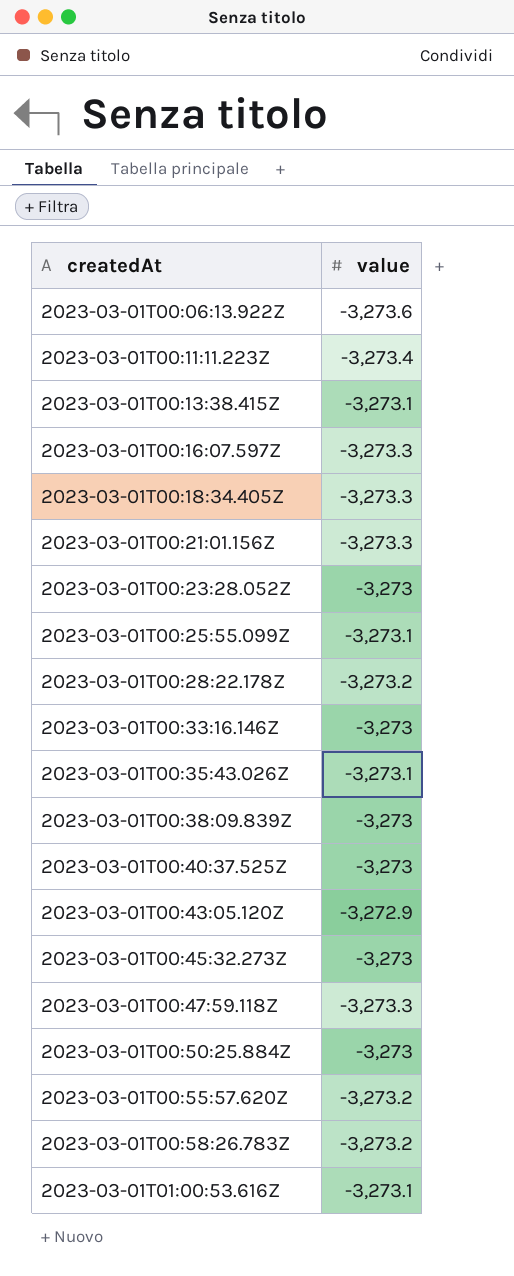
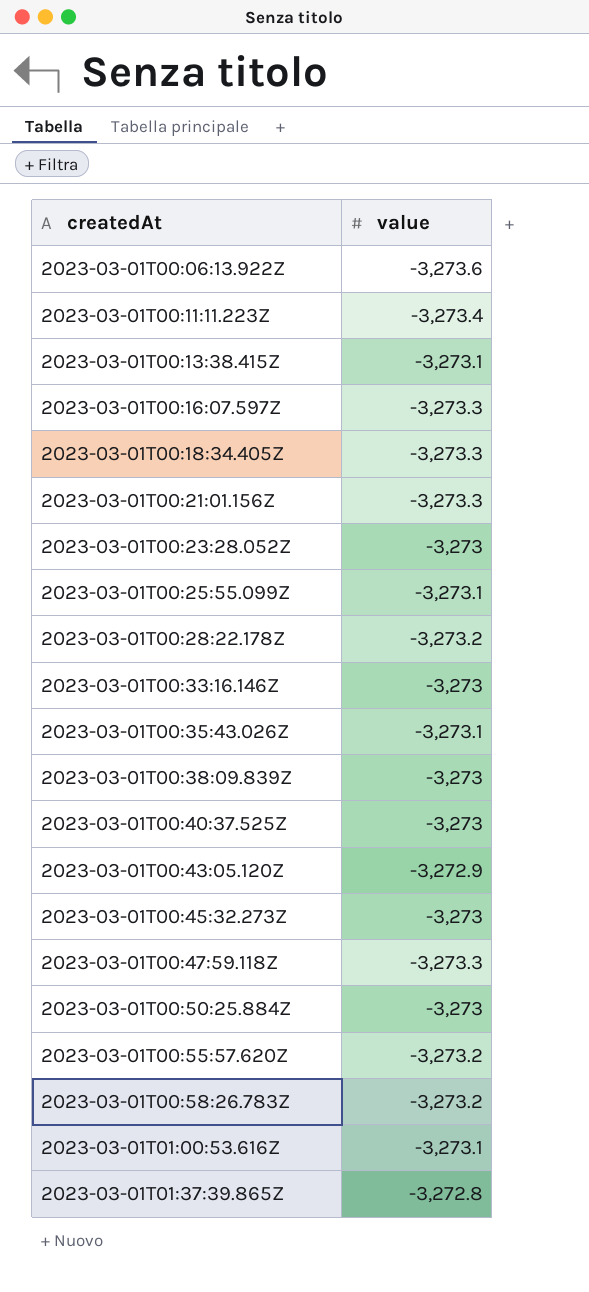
row 2023-03-01T01:37:39.865Z: none -> -3,272.8

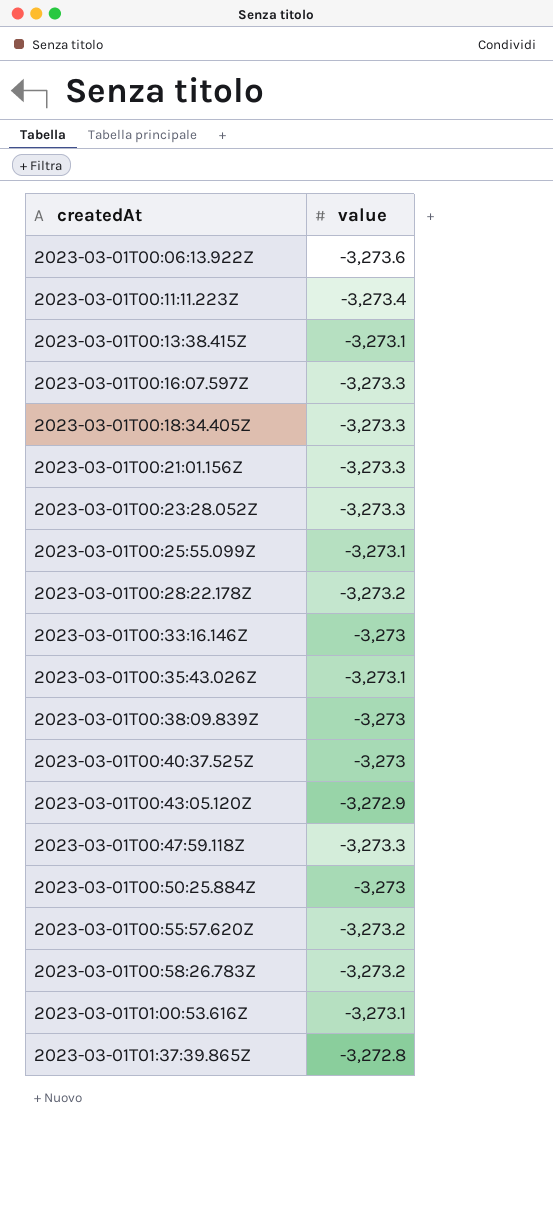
row 2023-03-01T00:45:32.273Z: -3,273 -> none
2023-03-01T00:23:28.052Z | value: -3,273 -> -3,273.3

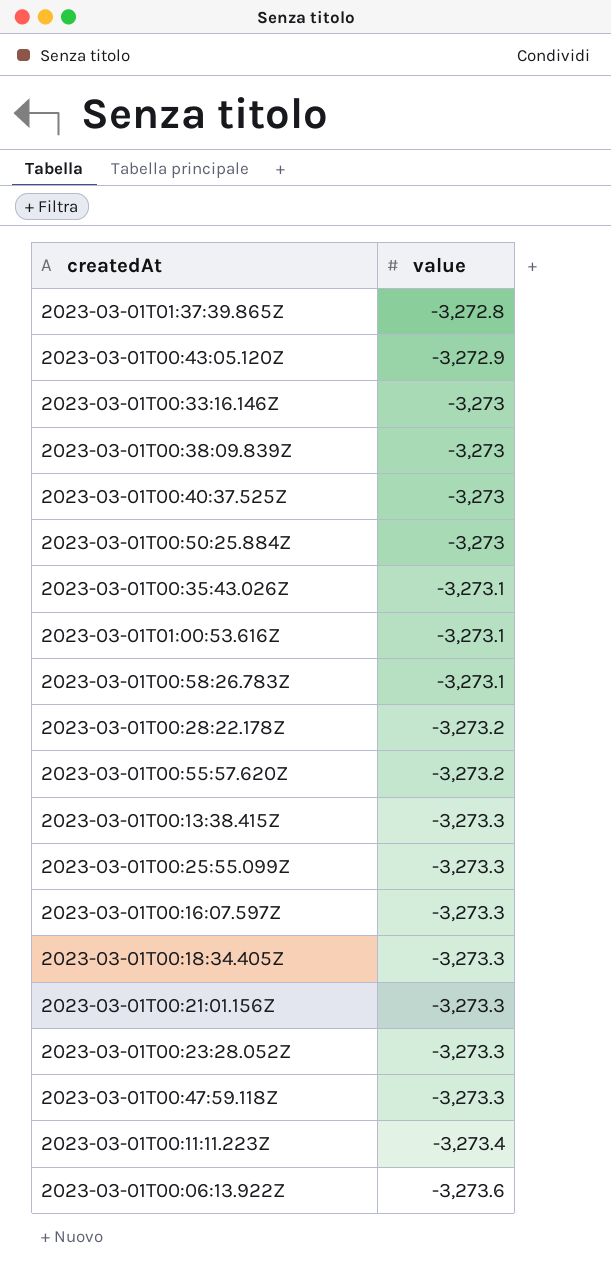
row order: createdAt ascending -> value descending
2023-03-01T00:58:26.783Z | value: -3,273.2 -> -3,273.1
2023-03-01T00:13:38.415Z | value: -3,273.1 -> -3,273.3
2023-03-01T00:25:55.099Z | value: -3,273.1 -> -3,273.3

